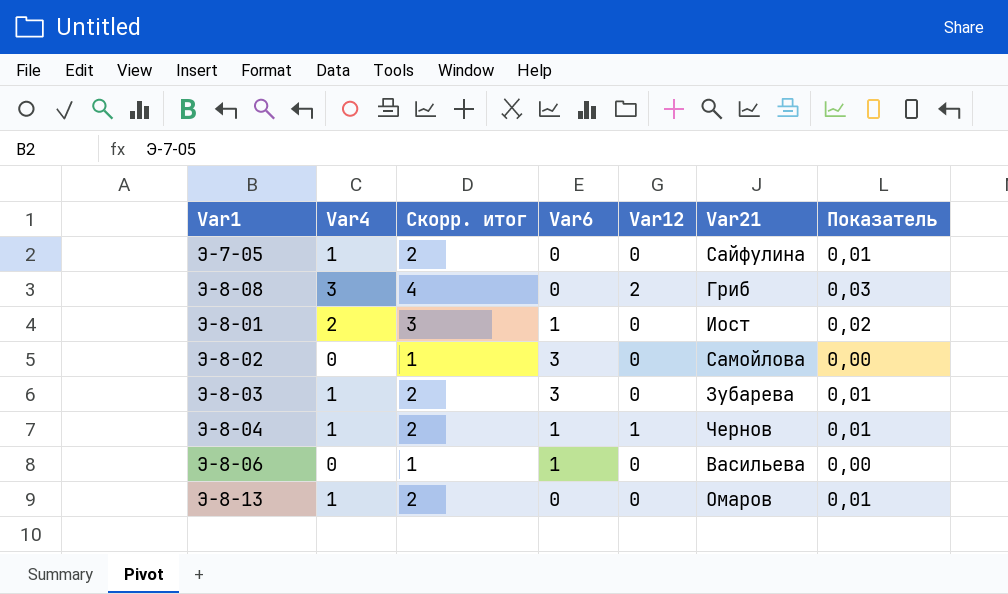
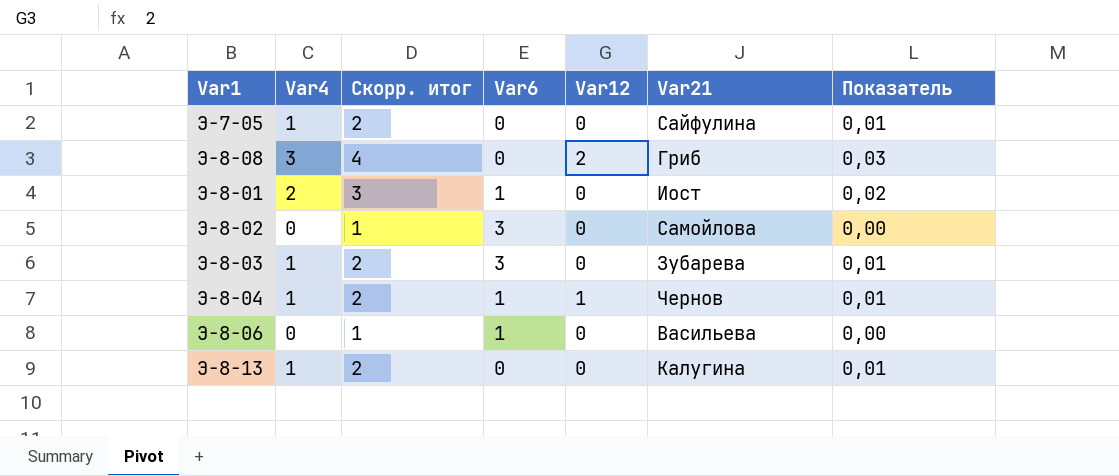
Э-8-13 | Var21: Омаров -> Калугина

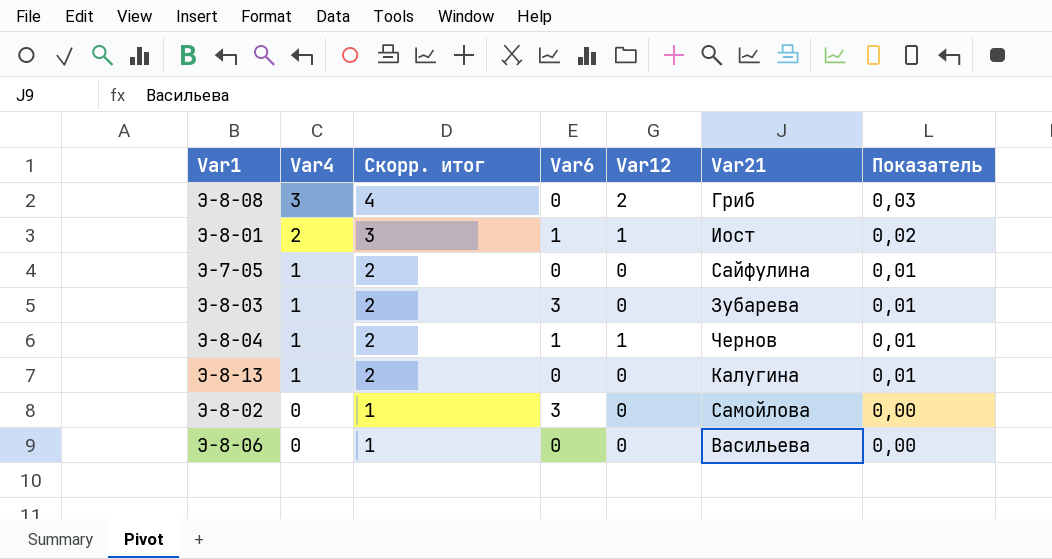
row order: none -> Var4 descending
Э-8-01 | Var12: 0 -> 1
Э-8-06 | Var6: 1 -> 0

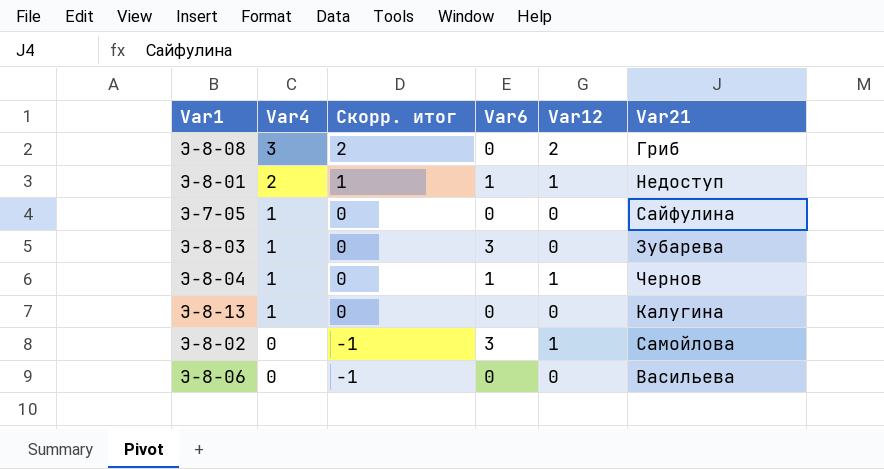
column Показатель | formula: [Var4] * 0,01 -> none
column Скорр. итог | formula: [Var4] + 1 -> [Var4] - 1
Э-8-01 | Var21: Иост -> Недоступ
Э-8-02 | Var12: 0 -> 1

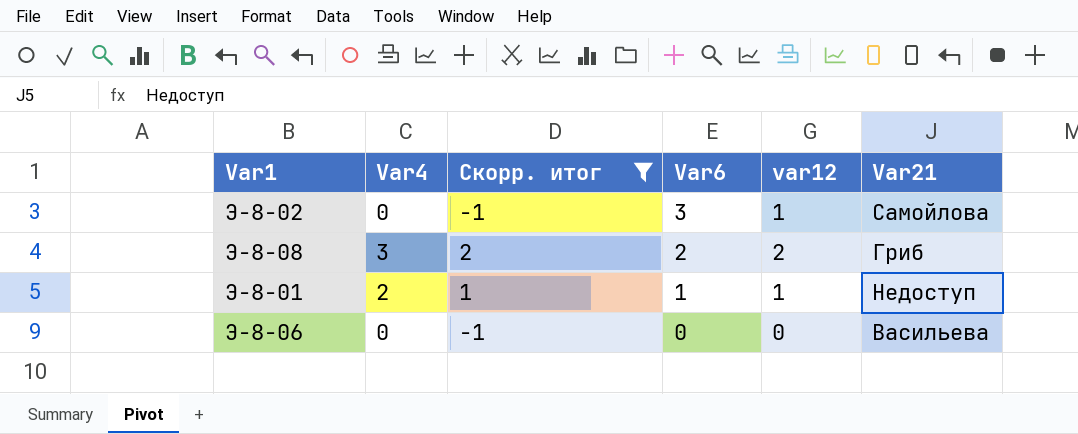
filter: none -> Скорр. итог != 0
row order: Var4 descending -> Var6 descending
column name: Var12 -> var12
Э-8-08 | Var6: 0 -> 2

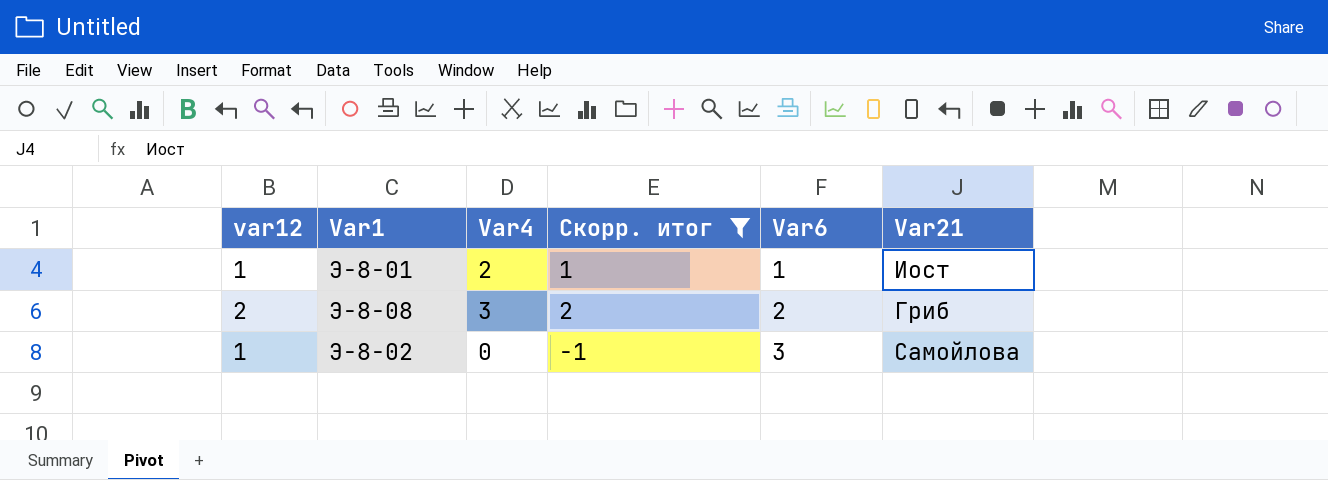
row order: Var6 descending -> Var6 ascending
column var12 | position: 5 -> 1
row Э-8-06: 0 | -1 | 0 | 0 | Васильева -> none
Э-8-01 | Var21: Недоступ -> Иост

